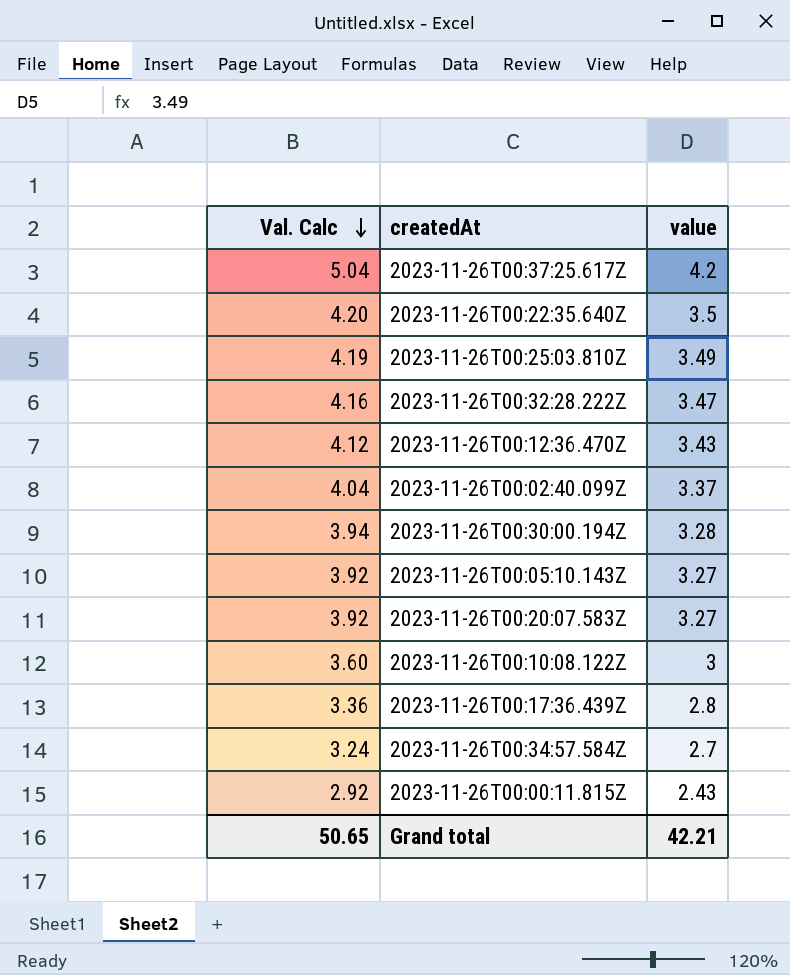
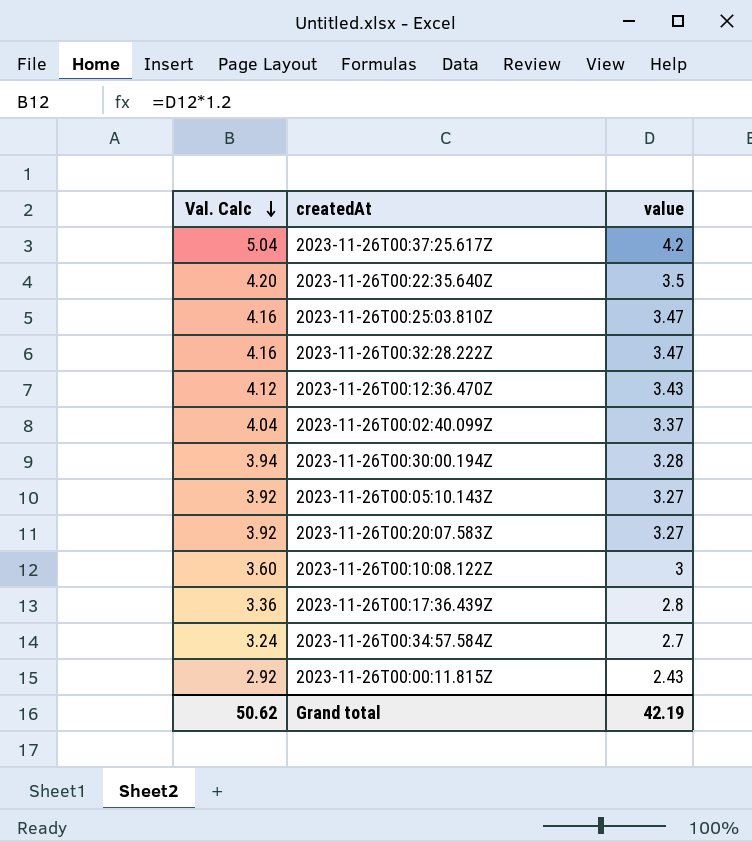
2023-11-26T00:25:03.810Z | Val. Calc: 4.19 -> 4.16
2023-11-26T00:25:03.810Z | value: 3.49 -> 3.47
Grand total | Val. Calc: 50.65 -> 50.62
Grand total | value: 42.21 -> 42.19

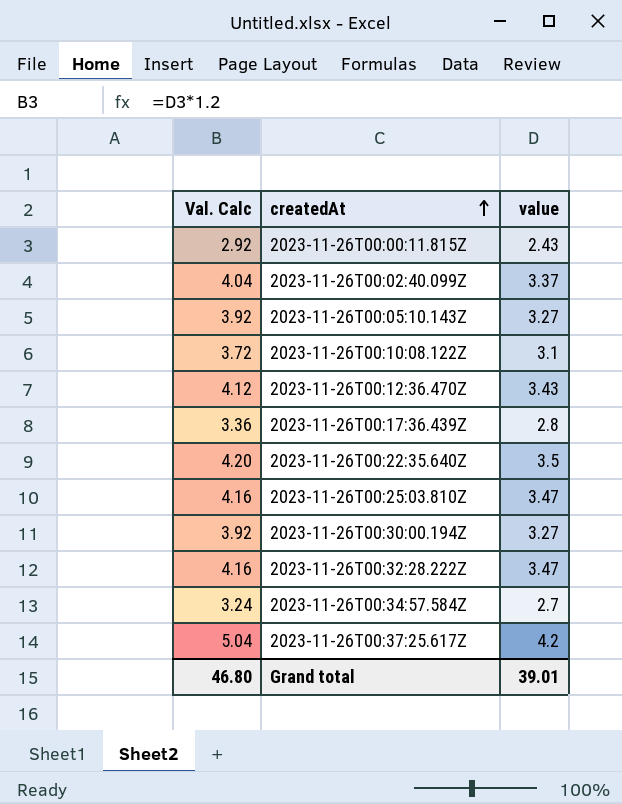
row order: Val. Calc descending -> createdAt ascending
row 2023-11-26T00:20:07.583Z: 3.92 | 3.27 -> none
2023-11-26T00:10:08.122Z | Val. Calc: 3.60 -> 3.72
2023-11-26T00:10:08.122Z | value: 3 -> 3.1
2023-11-26T00:30:00.194Z | Val. Calc: 3.94 -> 3.92
2023-11-26T00:30:00.194Z | value: 3.28 -> 3.27
Grand total | Val. Calc: 50.62 -> 46.80
Grand total | value: 42.19 -> 39.01

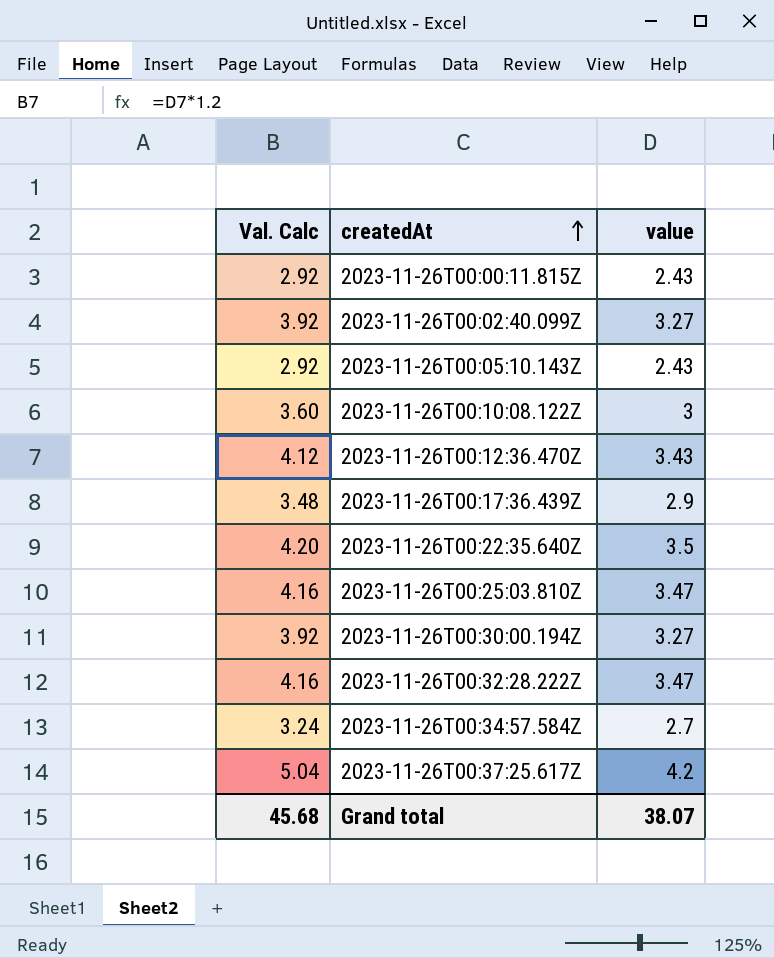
2023-11-26T00:02:40.099Z | Val. Calc: 4.04 -> 3.92
2023-11-26T00:02:40.099Z | value: 3.37 -> 3.27
2023-11-26T00:05:10.143Z | Val. Calc: 3.92 -> 2.92
2023-11-26T00:05:10.143Z | value: 3.27 -> 2.43
2023-11-26T00:10:08.122Z | Val. Calc: 3.72 -> 3.60
2023-11-26T00:10:08.122Z | value: 3.1 -> 3
2023-11-26T00:17:36.439Z | Val. Calc: 3.36 -> 3.48
2023-11-26T00:17:36.439Z | value: 2.8 -> 2.9
Grand total | Val. Calc: 46.80 -> 45.68
Grand total | value: 39.01 -> 38.07

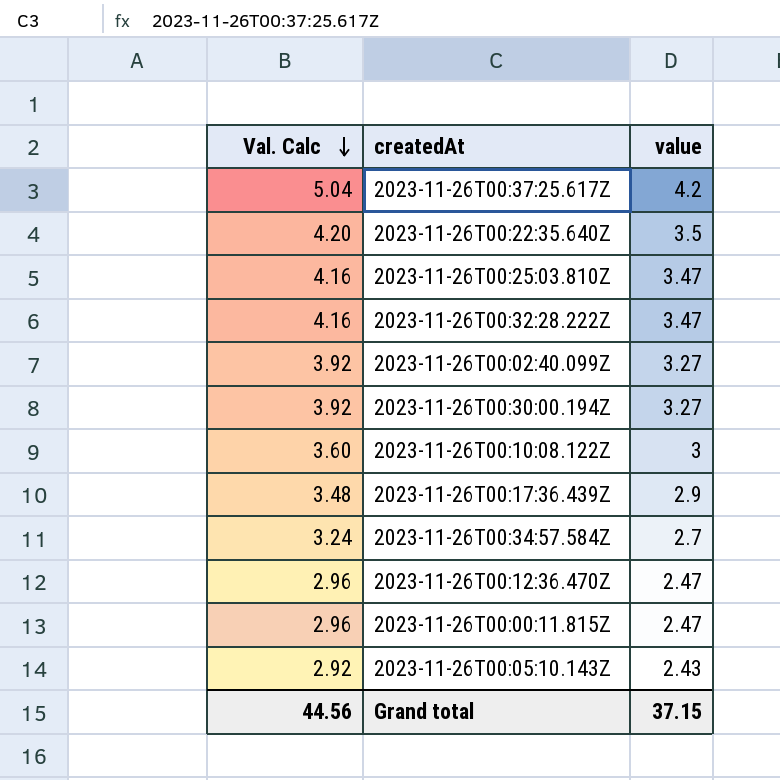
row order: createdAt ascending -> Val. Calc descending
2023-11-26T00:12:36.470Z | Val. Calc: 4.12 -> 2.96
2023-11-26T00:12:36.470Z | value: 3.43 -> 2.47
2023-11-26T00:00:11.815Z | Val. Calc: 2.92 -> 2.96
2023-11-26T00:00:11.815Z | value: 2.43 -> 2.47
Grand total | Val. Calc: 45.68 -> 44.56
Grand total | value: 38.07 -> 37.15

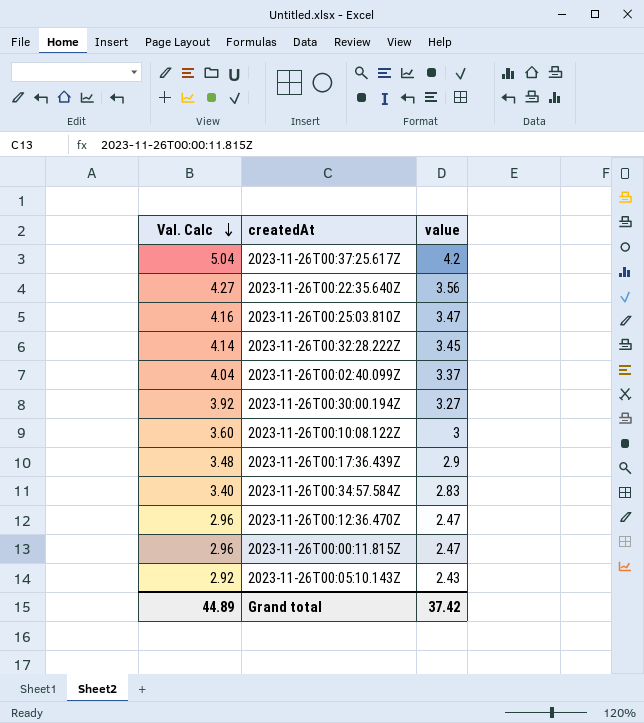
2023-11-26T00:22:35.640Z | Val. Calc: 4.20 -> 4.27
2023-11-26T00:22:35.640Z | value: 3.5 -> 3.56
2023-11-26T00:32:28.222Z | Val. Calc: 4.16 -> 4.14
2023-11-26T00:32:28.222Z | value: 3.47 -> 3.45
2023-11-26T00:02:40.099Z | Val. Calc: 3.92 -> 4.04
2023-11-26T00:02:40.099Z | value: 3.27 -> 3.37
2023-11-26T00:34:57.584Z | Val. Calc: 3.24 -> 3.40
2023-11-26T00:34:57.584Z | value: 2.7 -> 2.83
Grand total | Val. Calc: 44.56 -> 44.89
Grand total | value: 37.15 -> 37.42

